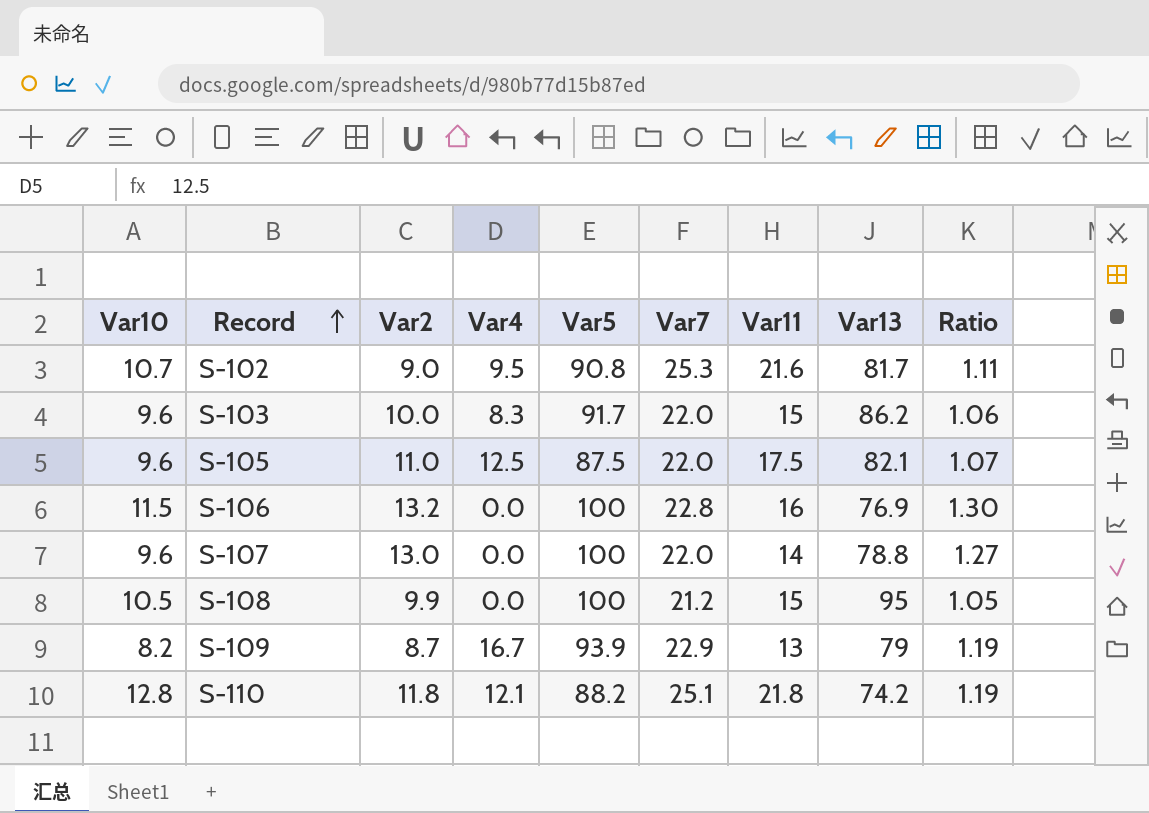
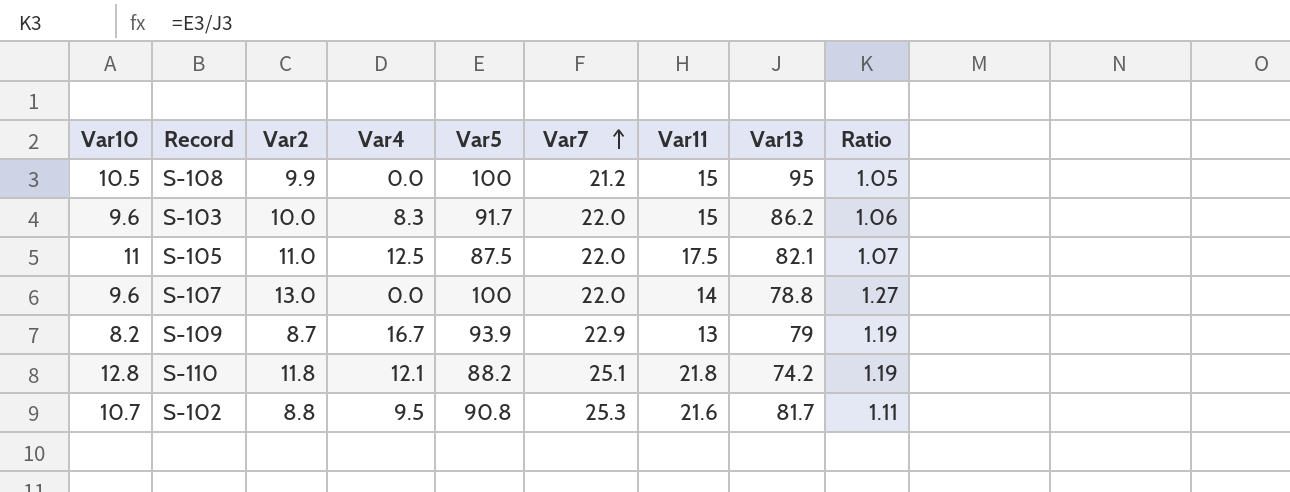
row order: Record ascending -> Var7 ascending
row S-106: 11.5 | 13.2 | 0.0 | 100 | 22.8 | 16 | 76.9 | 1.30 -> none
S-105 | Var10: 9.6 -> 11
S-102 | Var2: 9.0 -> 8.8

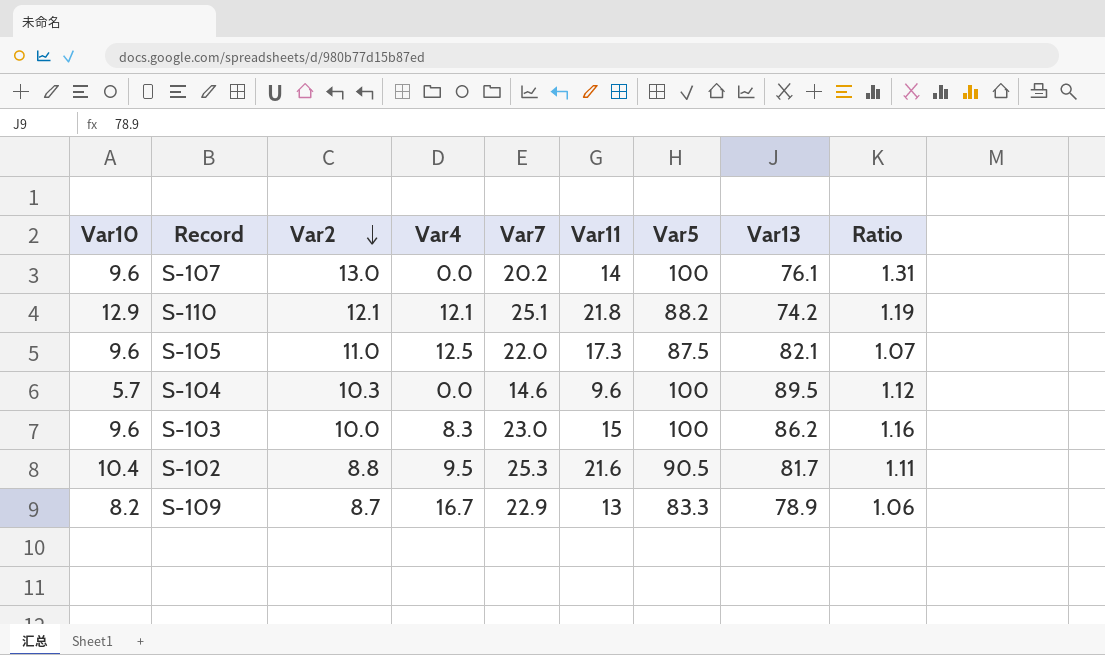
row order: Var7 ascending -> Var2 descending
column Var5 | position: 5 -> 7
row S-108: 10.5 | 9.9 | 0.0 | 100 | 21.2 | 15 | 95 | 1.05 -> none
S-107 | Var7: 22.0 -> 20.2
S-107 | Var13: 78.8 -> 76.1
S-107 | Ratio: 1.27 -> 1.31
S-110 | Var10: 12.8 -> 12.9
S-110 | Var2: 11.8 -> 12.1
S-105 | Var10: 11 -> 9.6
S-105 | Var11: 17.5 -> 17.3
row S-104: none -> 5.7 | 10.3 | 0.0 | 14.6 | 9.6 | 100 | 89.5 | 1.12
S-103 | Var7: 22.0 -> 23.0
S-103 | Var5: 91.7 -> 100
S-103 | Ratio: 1.06 -> 1.16
S-102 | Var10: 10.7 -> 10.4
S-102 | Var5: 90.8 -> 90.5
S-109 | Var5: 93.9 -> 83.3
S-109 | Var13: 79 -> 78.9
S-109 | Ratio: 1.19 -> 1.06

